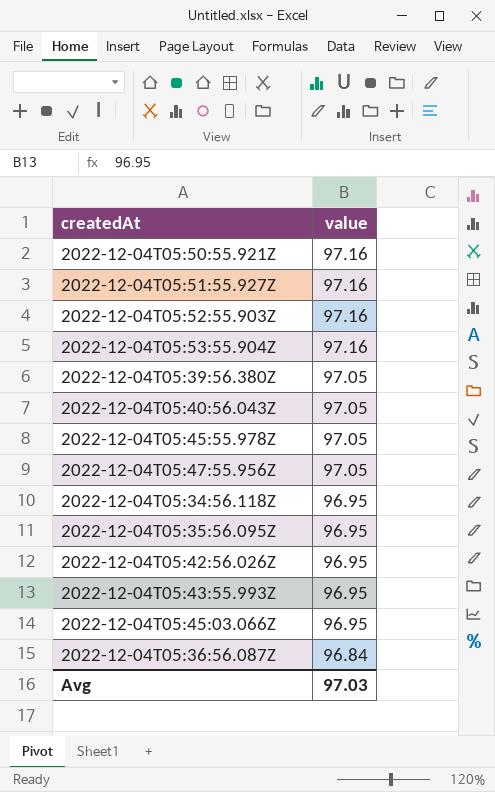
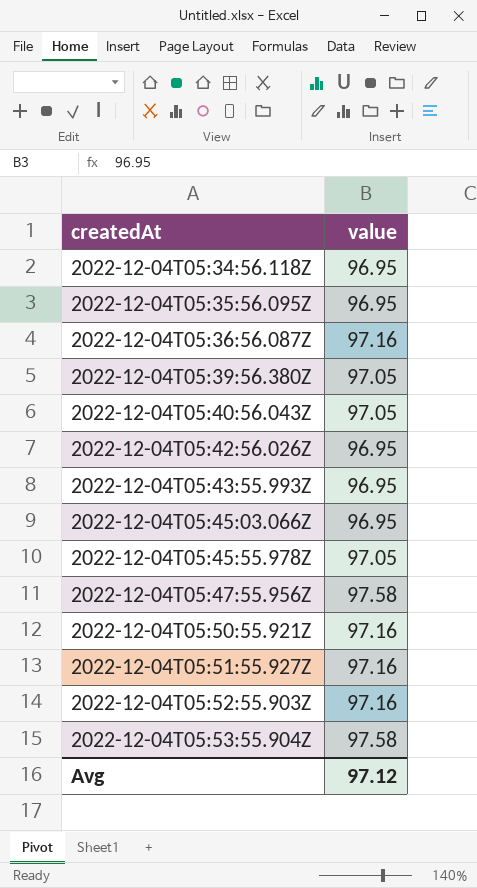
row order: value descending -> createdAt ascending
2022-12-04T05:36:56.087Z | value: 96.84 -> 97.16
2022-12-04T05:47:55.956Z | value: 97.05 -> 97.58
2022-12-04T05:53:55.904Z | value: 97.16 -> 97.58
Avg | value: 97.03 -> 97.12

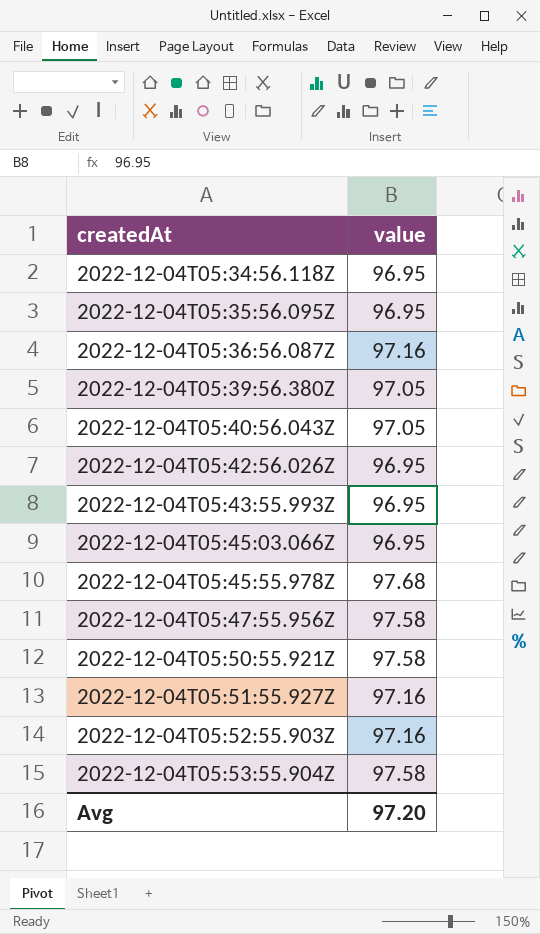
2022-12-04T05:45:55.978Z | value: 97.05 -> 97.68
2022-12-04T05:50:55.921Z | value: 97.16 -> 97.58
Avg | value: 97.12 -> 97.20

